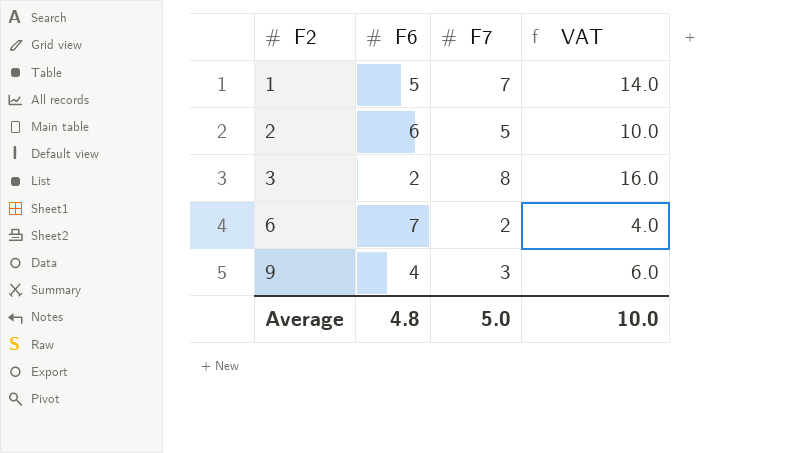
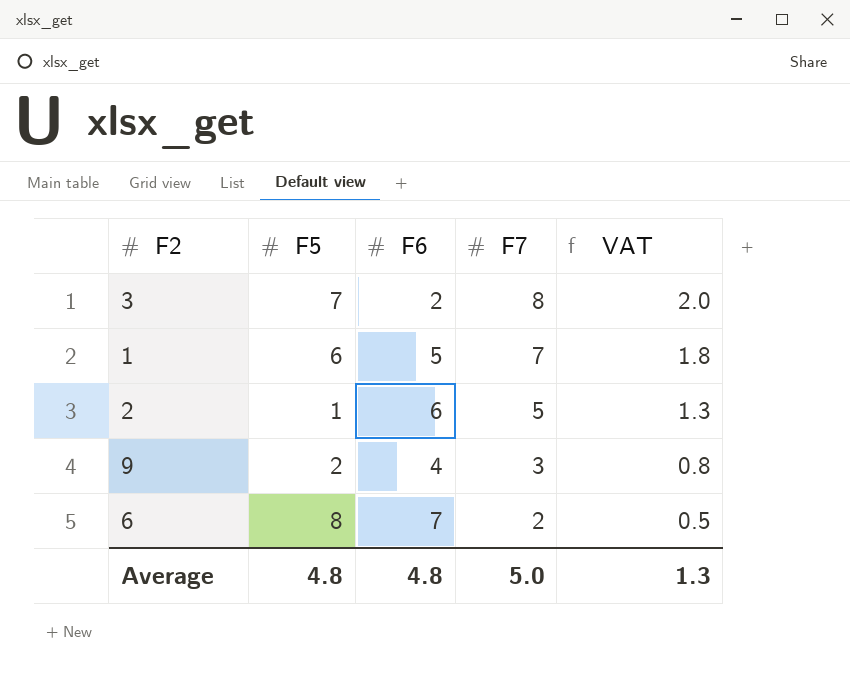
row order: F2 ascending -> F7 descending
column F5 | position: none -> 2
column VAT | formula: [F7] * 2 -> [F7] * 0.25
Average | VAT: 10.0 -> 1.3

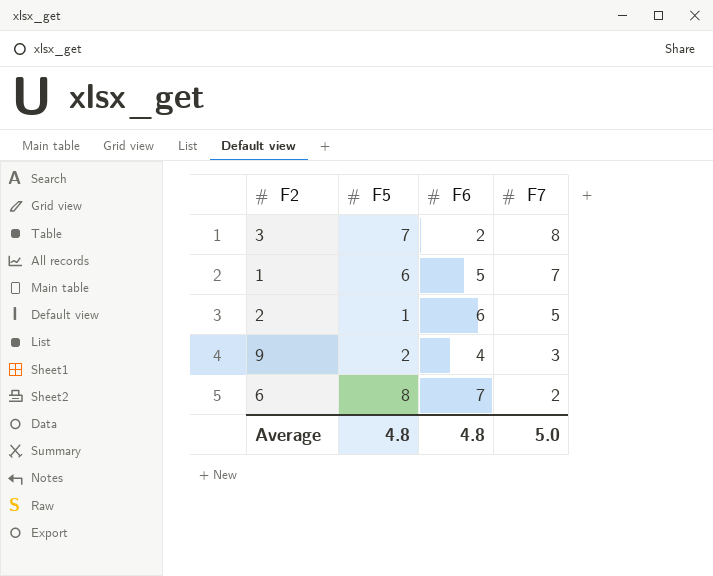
column VAT | formula: [F7] * 0.25 -> none

